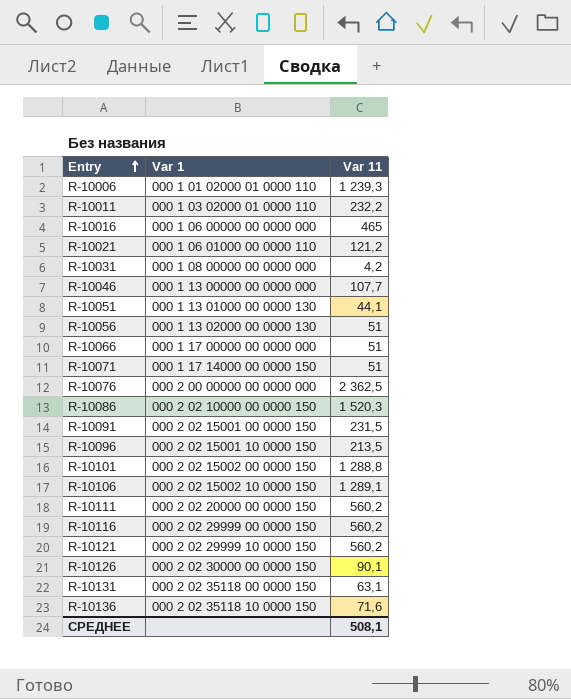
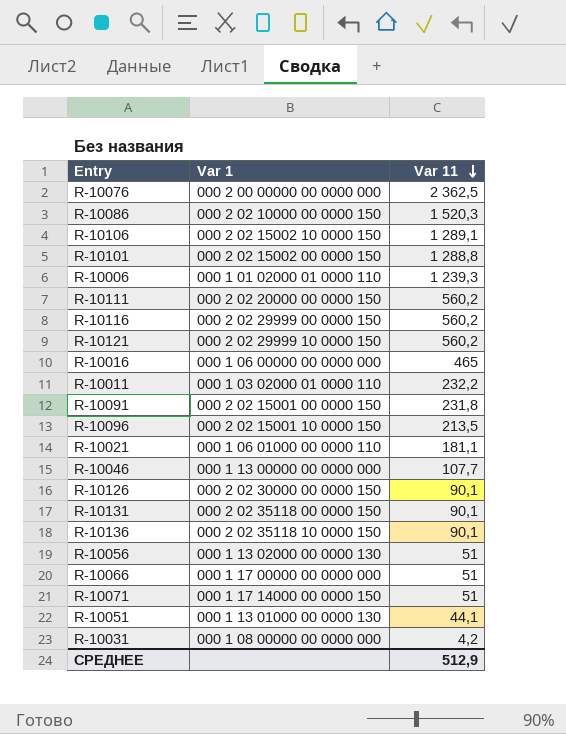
row order: Entry ascending -> Var 11 descending
R-10091 | Var 11: 231,5 -> 231,8
R-10021 | Var 11: 121,2 -> 181,1
R-10131 | Var 11: 63,1 -> 90,1
R-10136 | Var 11: 71,6 -> 90,1
СРЕДНЕЕ | Var 11: 508,1 -> 512,9

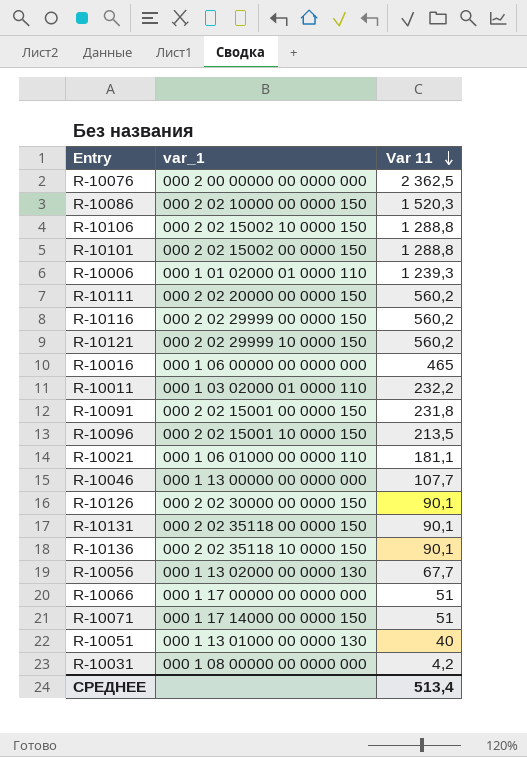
column name: Var 1 -> var_1
R-10106 | Var 11: 1 289,1 -> 1 288,8
R-10056 | Var 11: 51 -> 67,7
R-10051 | Var 11: 44,1 -> 40
СРЕДНЕЕ | Var 11: 512,9 -> 513,4

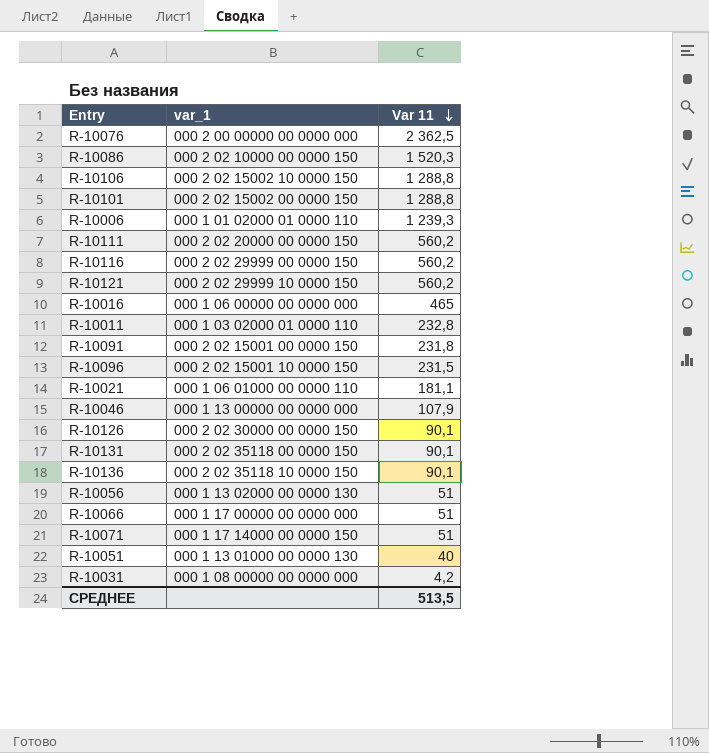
R-10011 | Var 11: 232,2 -> 232,8
R-10096 | Var 11: 213,5 -> 231,5
R-10046 | Var 11: 107,7 -> 107,9
R-10056 | Var 11: 67,7 -> 51
СРЕДНЕЕ | Var 11: 513,4 -> 513,5

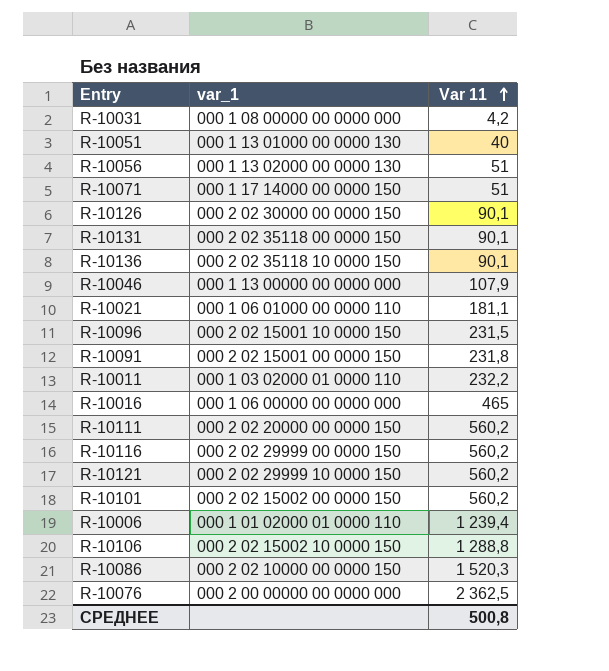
row order: Var 11 descending -> Var 11 ascending
row R-10066: 000 1 17 00000 00 0000 000 | 51 -> none
R-10011 | Var 11: 232,8 -> 232,2
R-10101 | Var 11: 1 288,8 -> 560,2
R-10006 | Var 11: 1 239,3 -> 1 239,4
СРЕДНЕЕ | Var 11: 513,5 -> 500,8

